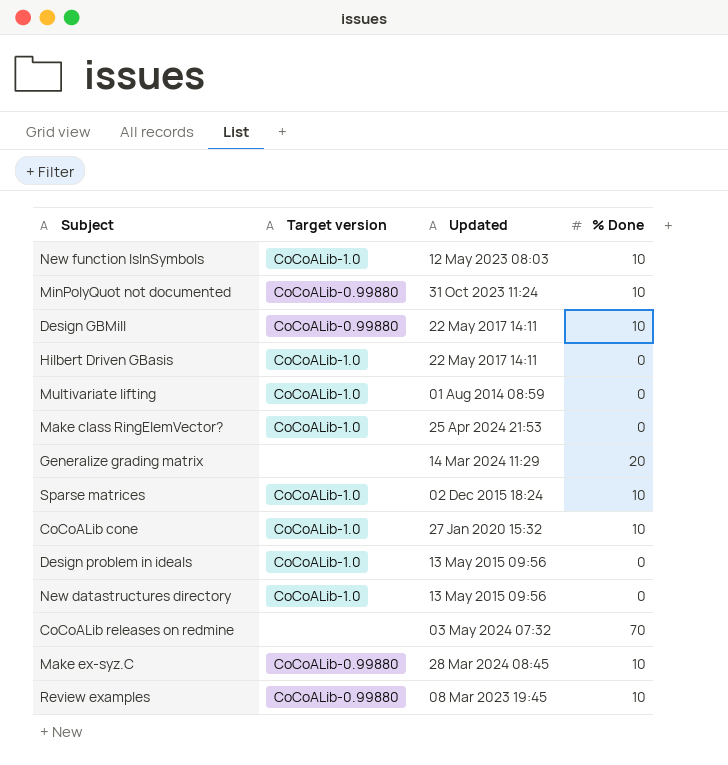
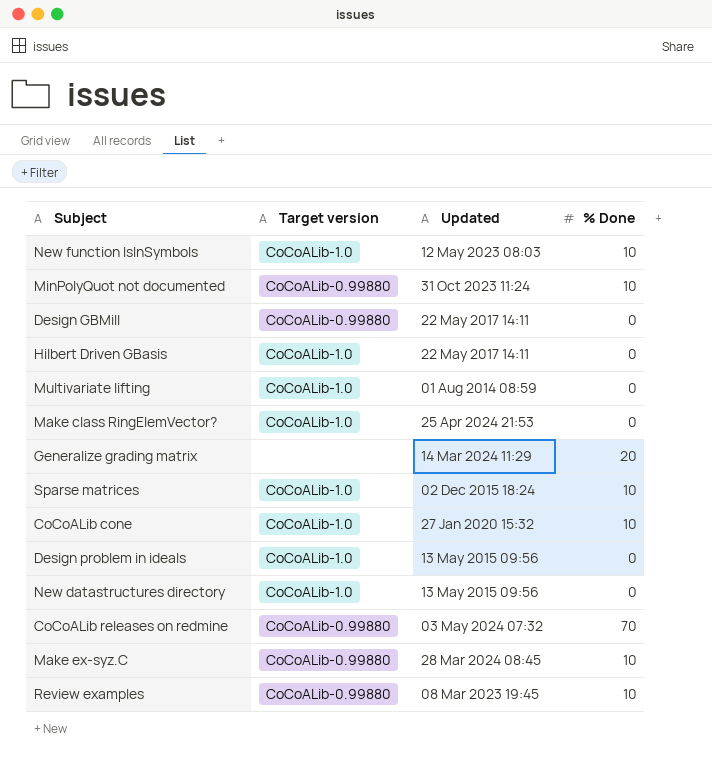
Design GBMill | % Done: 10 -> 0
CoCoALib releases on redmine | Target version: none -> CoCoALib-0.99880

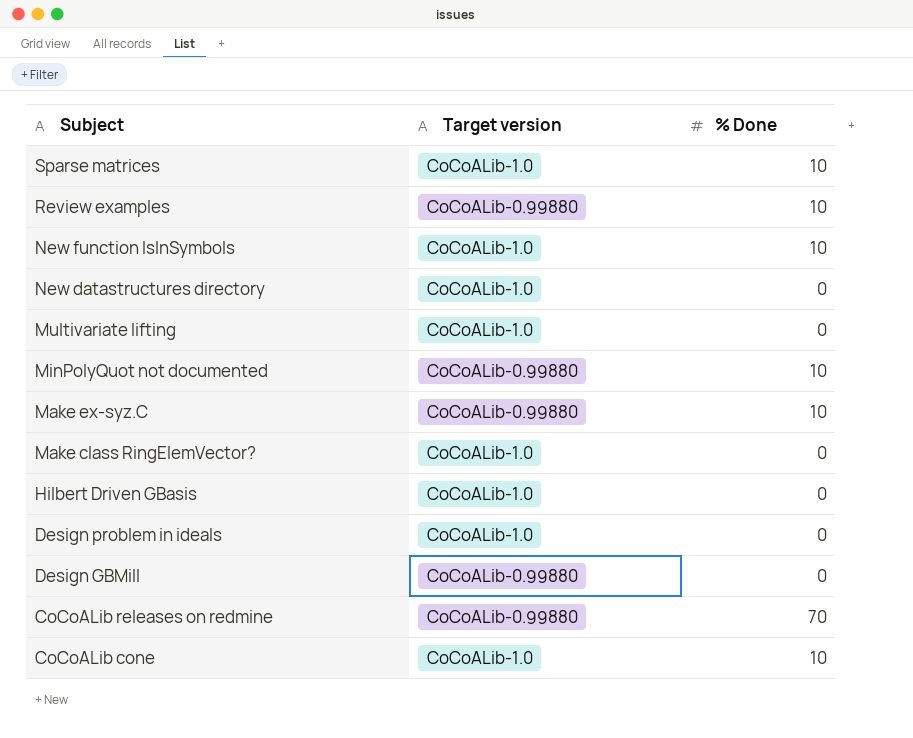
row order: none -> Subject descending
column Updated | position: 3 -> none
row Generalize grading matrix: none | 14 Mar 2024 11:29 | 20 -> none

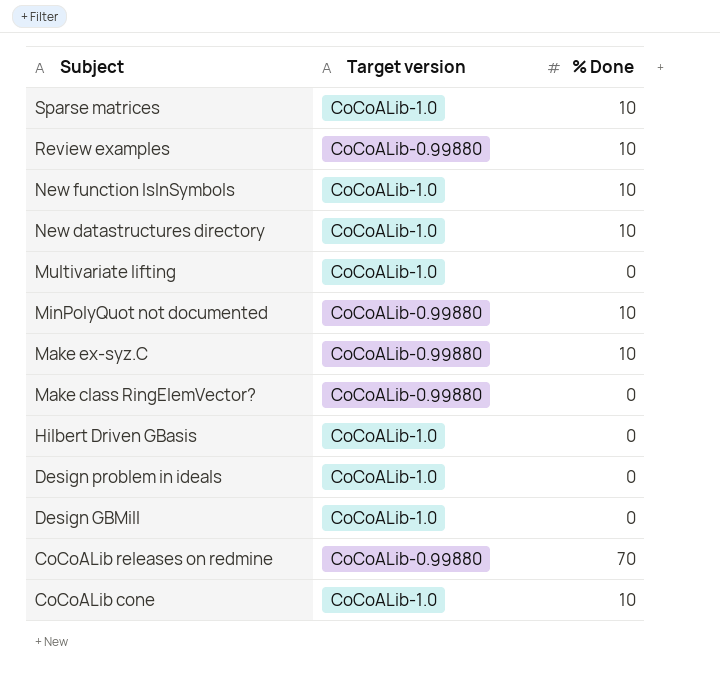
New datastructures directory | % Done: 0 -> 10
Make class RingElemVector? | Target version: CoCoALib-1.0 -> CoCoALib-0.99880
Design GBMill | Target version: CoCoALib-0.99880 -> CoCoALib-1.0

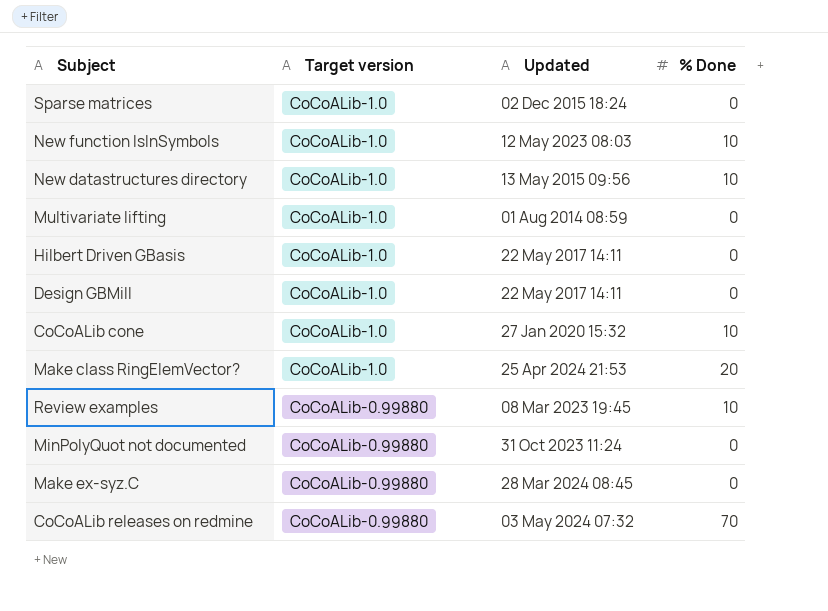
row order: Subject descending -> Target version descending
column Updated | position: none -> 3
row Design problem in ideals: CoCoALib-1.0 | 0 -> none
Sparse matrices | % Done: 10 -> 0
Make class RingElemVector? | Target version: CoCoALib-0.99880 -> CoCoALib-1.0
Make class RingElemVector? | % Done: 0 -> 20
MinPolyQuot not documented | % Done: 10 -> 0
Make ex-syz.C | % Done: 10 -> 0

